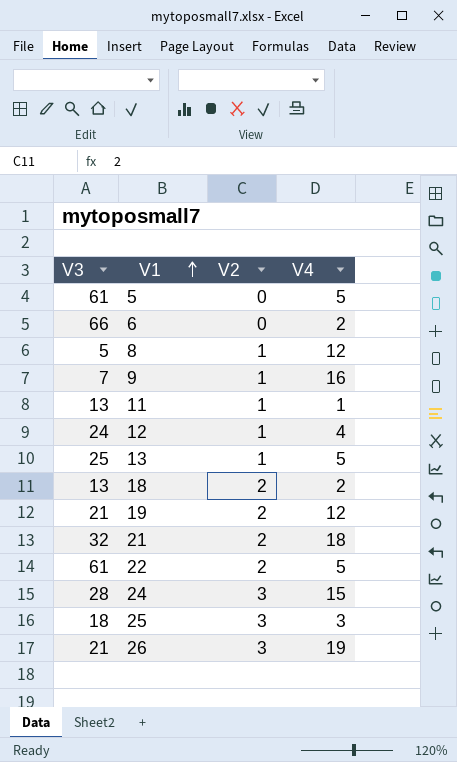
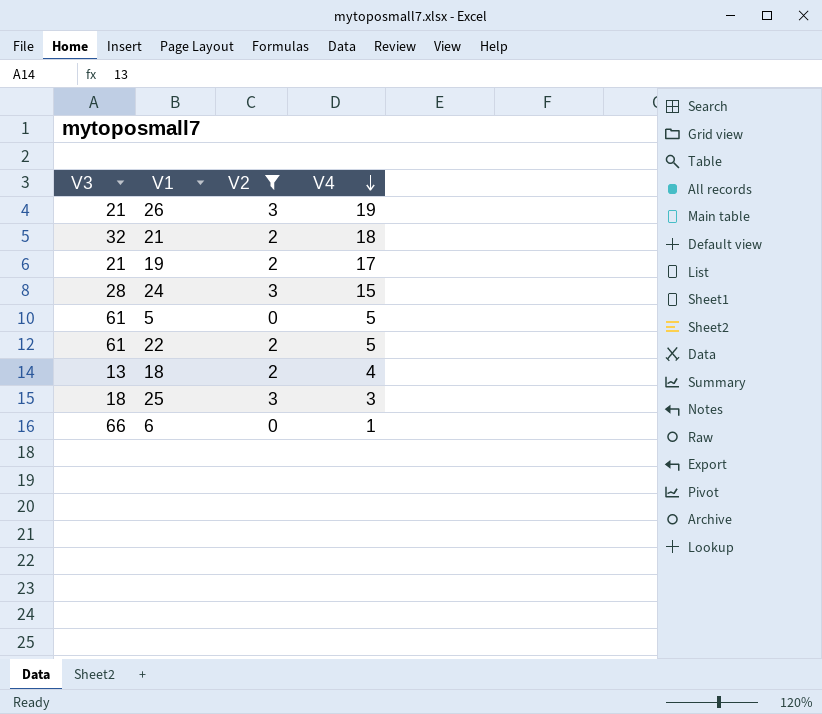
filter: none -> V2 != 1
row order: V1 ascending -> V4 descending
19 | V4: 12 -> 17
18 | V4: 2 -> 4
6 | V4: 2 -> 1

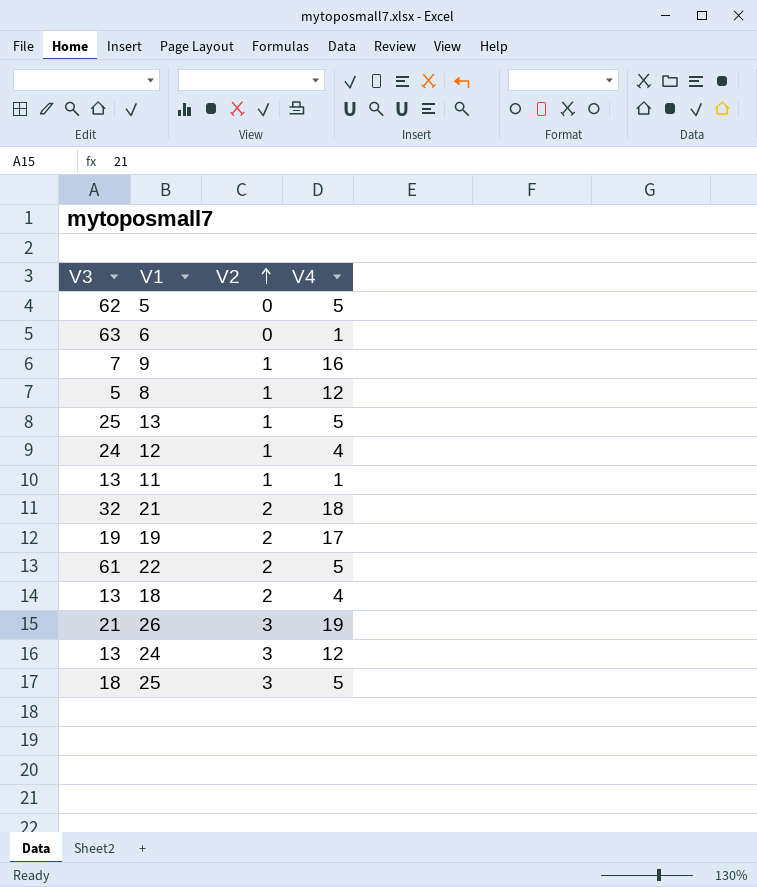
filter: V2 != 1 -> none
row order: V4 descending -> V2 ascending
5 | V3: 61 -> 62
6 | V3: 66 -> 63
19 | V3: 21 -> 19
24 | V3: 28 -> 13
24 | V4: 15 -> 12
25 | V4: 3 -> 5

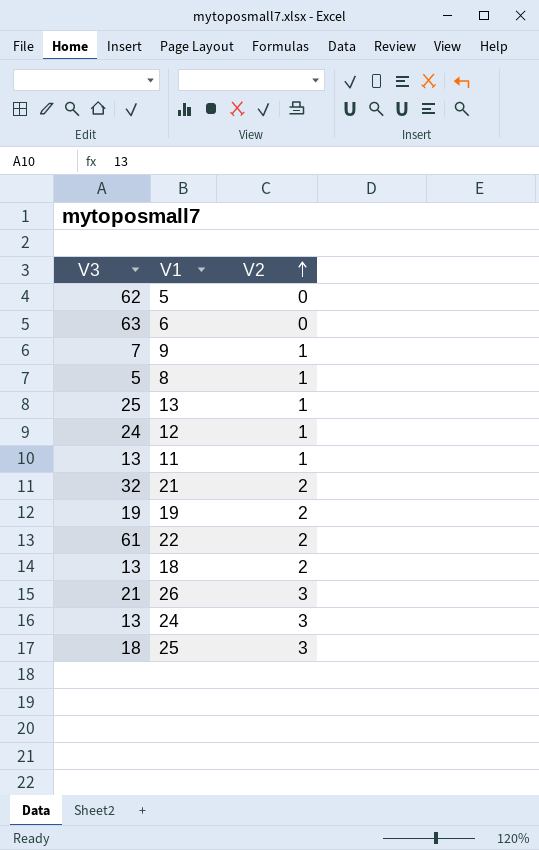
column V4 | position: 4 -> none

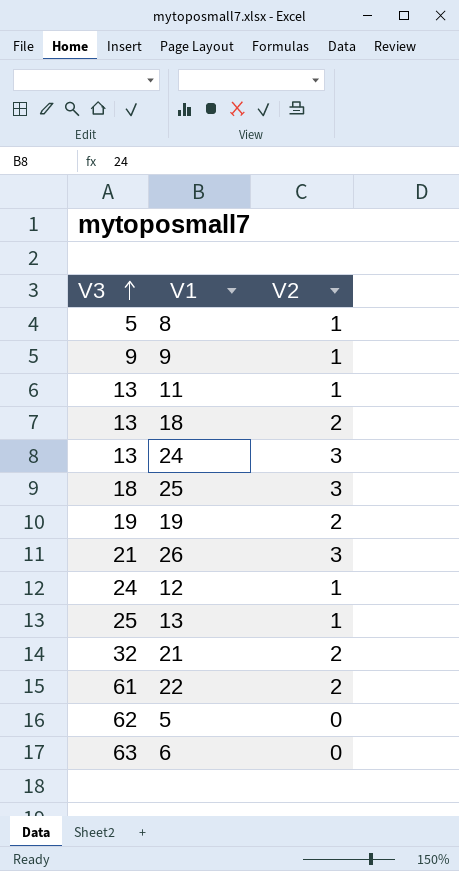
row order: V2 ascending -> V3 ascending
9 | V3: 7 -> 9

